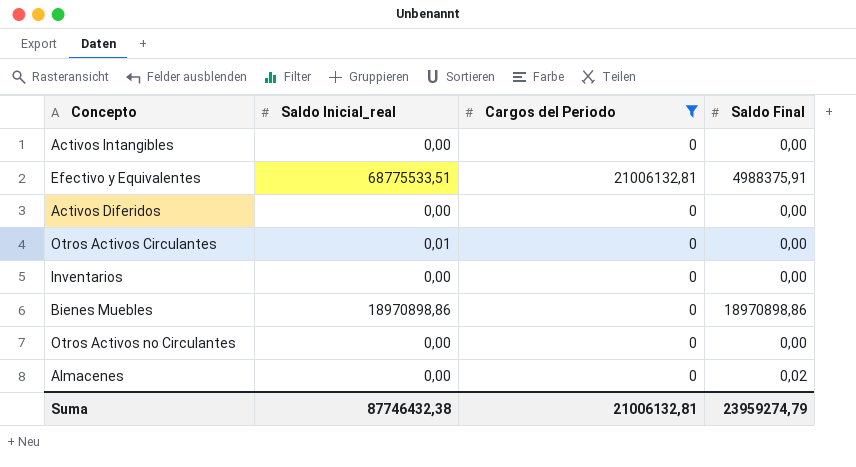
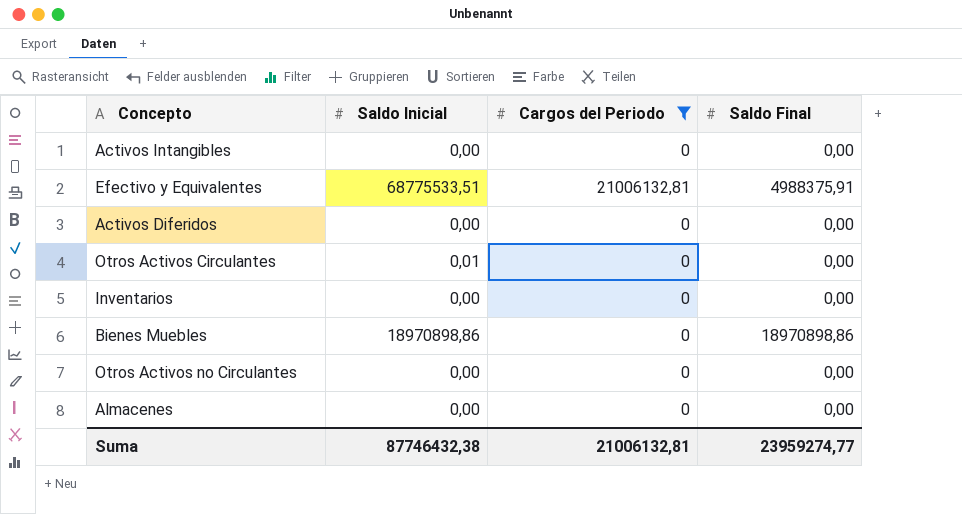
column name: Saldo Inicial_real -> Saldo Inicial
Almacenes | Saldo Final: 0,02 -> 0,00
Suma | Saldo Final: 23959274,79 -> 23959274,77

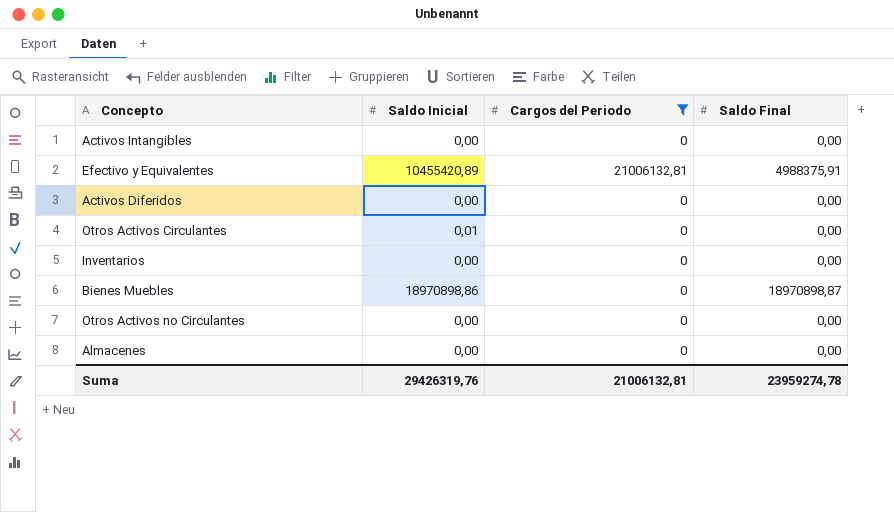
Efectivo y Equivalentes | Saldo Inicial: 68775533,51 -> 10455420,89
Bienes Muebles | Saldo Final: 18970898,86 -> 18970898,87
Suma | Saldo Inicial: 87746432,38 -> 29426319,76
Suma | Saldo Final: 23959274,77 -> 23959274,78

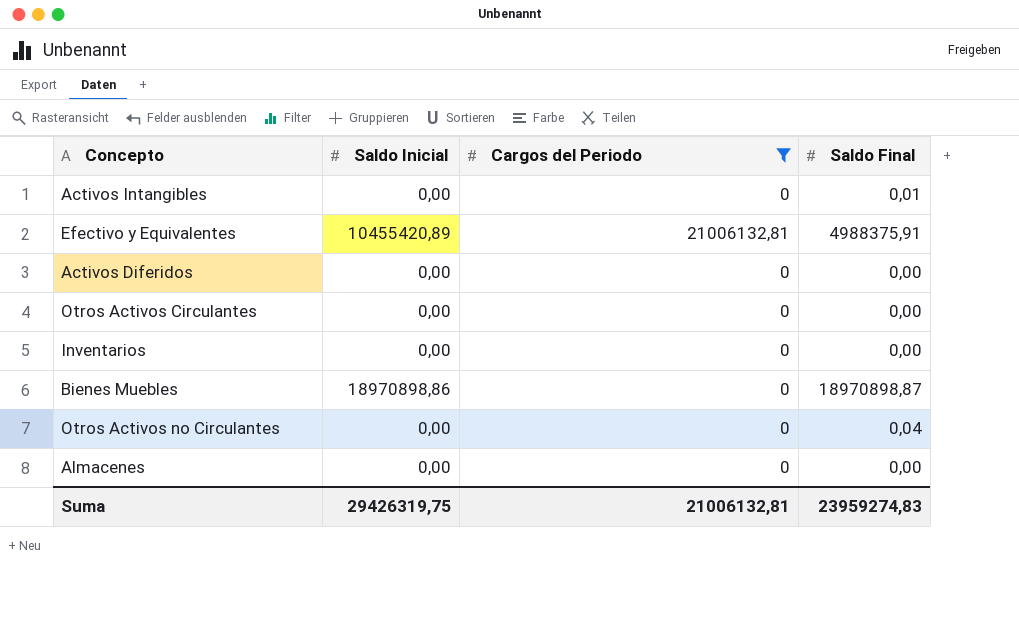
Activos Intangibles | Saldo Final: 0,00 -> 0,01
Otros Activos Circulantes | Saldo Inicial: 0,01 -> 0,00
Otros Activos no Circulantes | Saldo Final: 0,00 -> 0,04
Suma | Saldo Inicial: 29426319,76 -> 29426319,75
Suma | Saldo Final: 23959274,78 -> 23959274,83

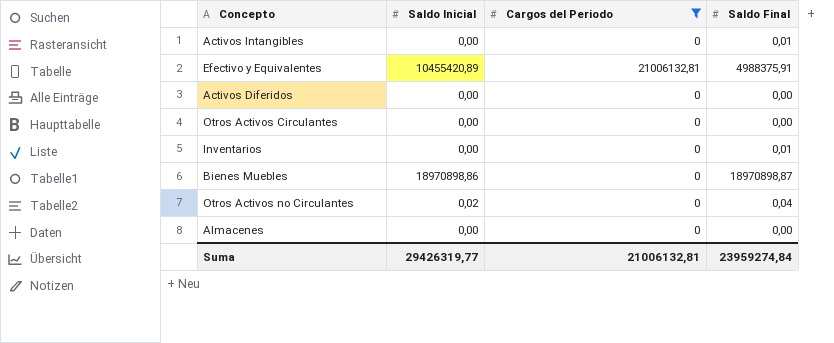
Inventarios | Saldo Final: 0,00 -> 0,01
Otros Activos no Circulantes | Saldo Inicial: 0,00 -> 0,02
Suma | Saldo Inicial: 29426319,75 -> 29426319,77
Suma | Saldo Final: 23959274,83 -> 23959274,84

